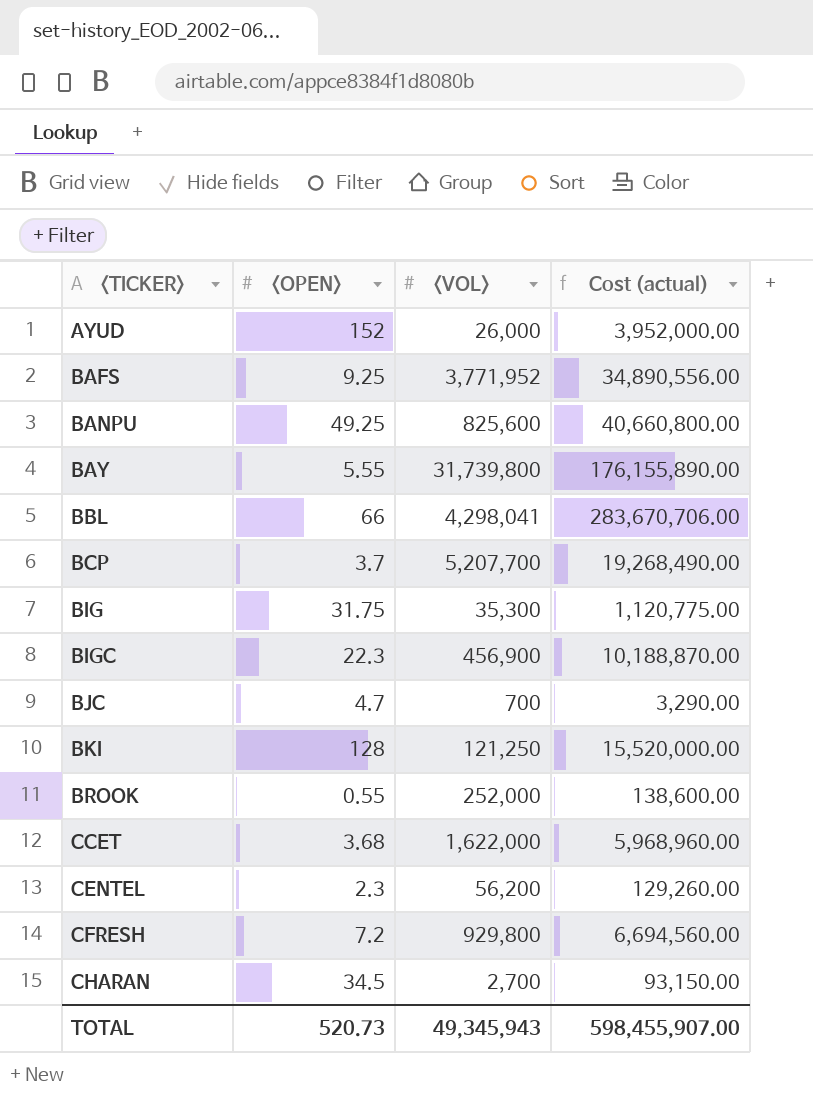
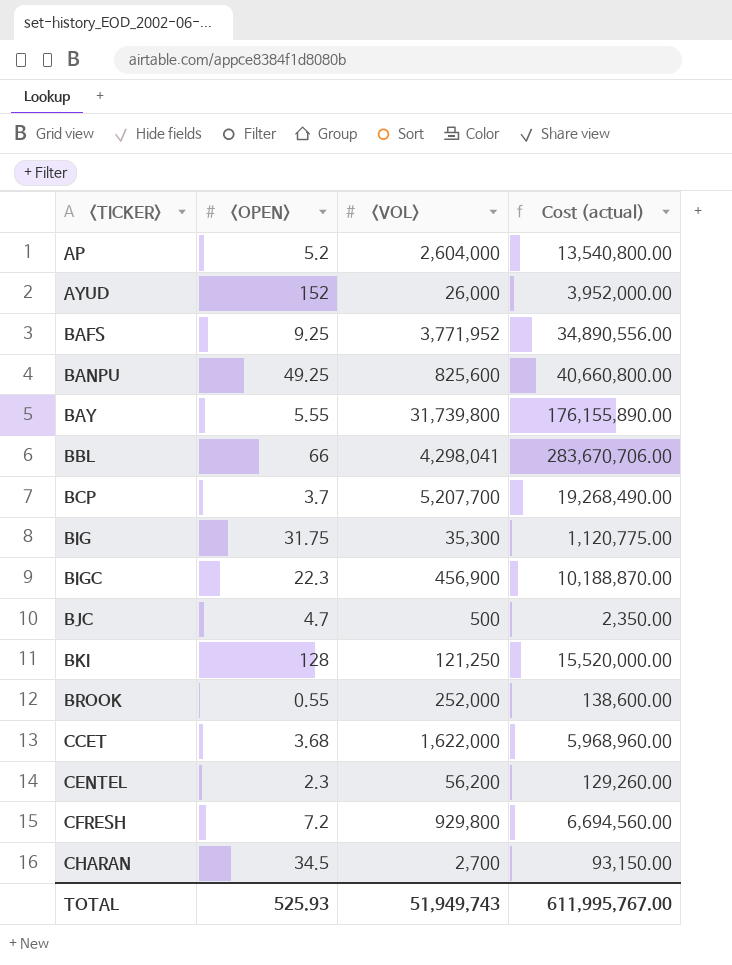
row AP: none -> 5.2 | 2,604,000 | 13,540,800.00
BJC | <VOL>: 700 -> 500
BJC | Cost (actual): 3,290.00 -> 2,350.00
TOTAL | <OPEN>: 520.73 -> 525.93
TOTAL | <VOL>: 49,345,943 -> 51,949,743
TOTAL | Cost (actual): 598,455,907.00 -> 611,995,767.00

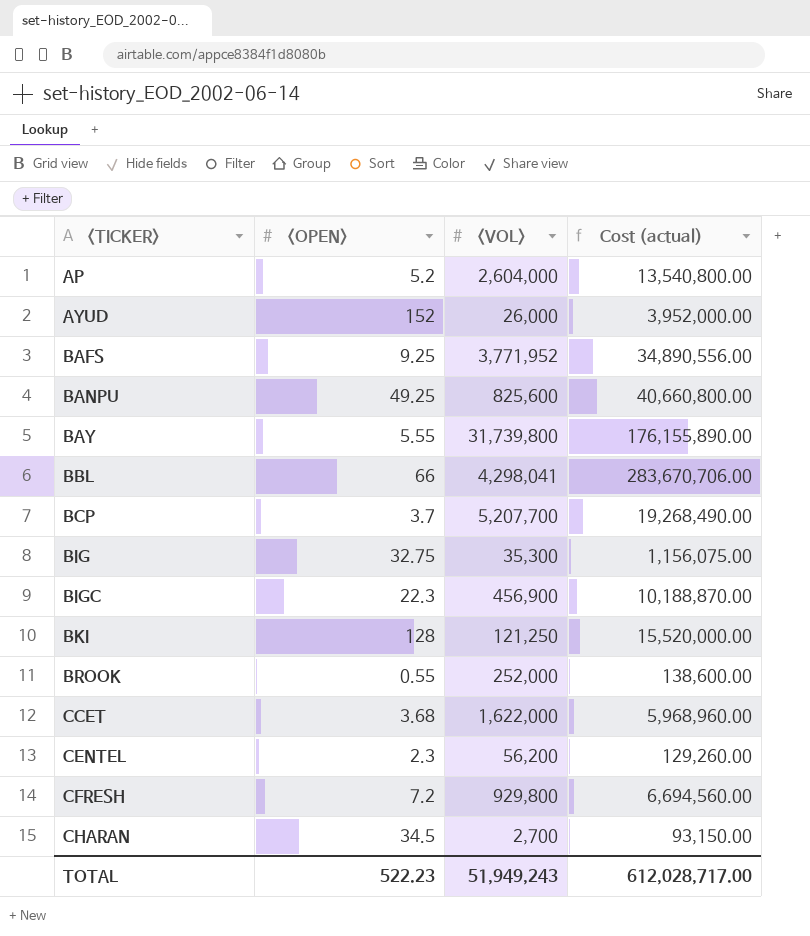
row BJC: 4.7 | 500 | 2,350.00 -> none
BIG | <OPEN>: 31.75 -> 32.75
BIG | Cost (actual): 1,120,775.00 -> 1,156,075.00
TOTAL | <OPEN>: 525.93 -> 522.23
TOTAL | <VOL>: 51,949,743 -> 51,949,243
TOTAL | Cost (actual): 611,995,767.00 -> 612,028,717.00

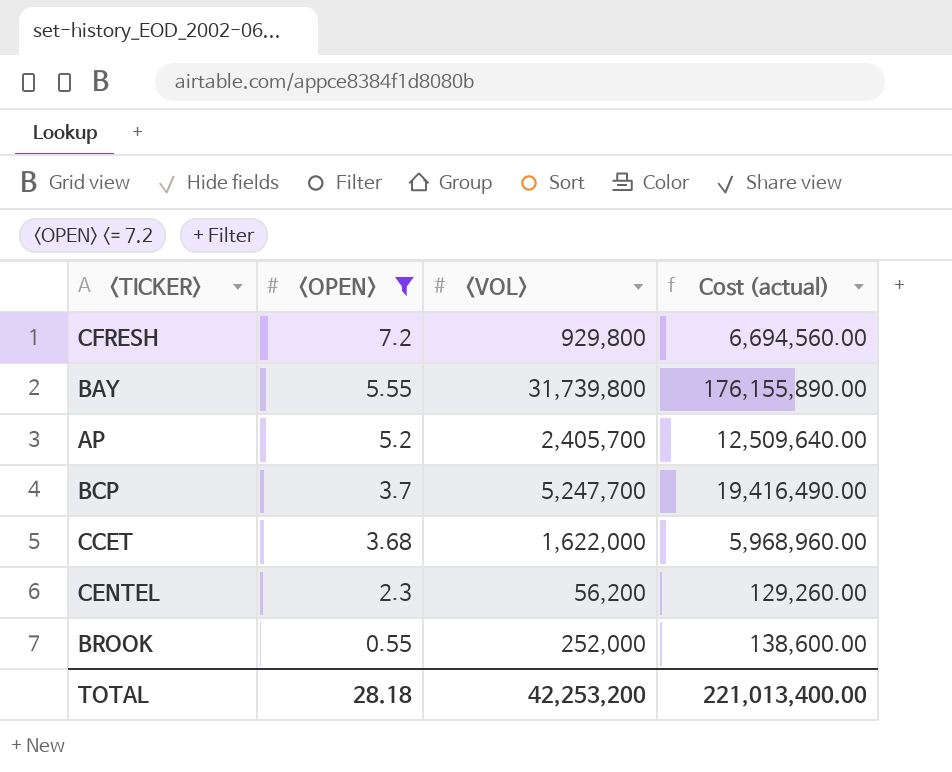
filter: none -> <OPEN> <= 7.2
row order: <TICKER> ascending -> <OPEN> descending
AP | <VOL>: 2,604,000 -> 2,405,700
AP | Cost (actual): 13,540,800.00 -> 12,509,640.00
BCP | <VOL>: 5,207,700 -> 5,247,700
BCP | Cost (actual): 19,268,490.00 -> 19,416,490.00
TOTAL | <OPEN>: 522.23 -> 28.18
TOTAL | <VOL>: 51,949,243 -> 42,253,200
TOTAL | Cost (actual): 612,028,717.00 -> 221,013,400.00

